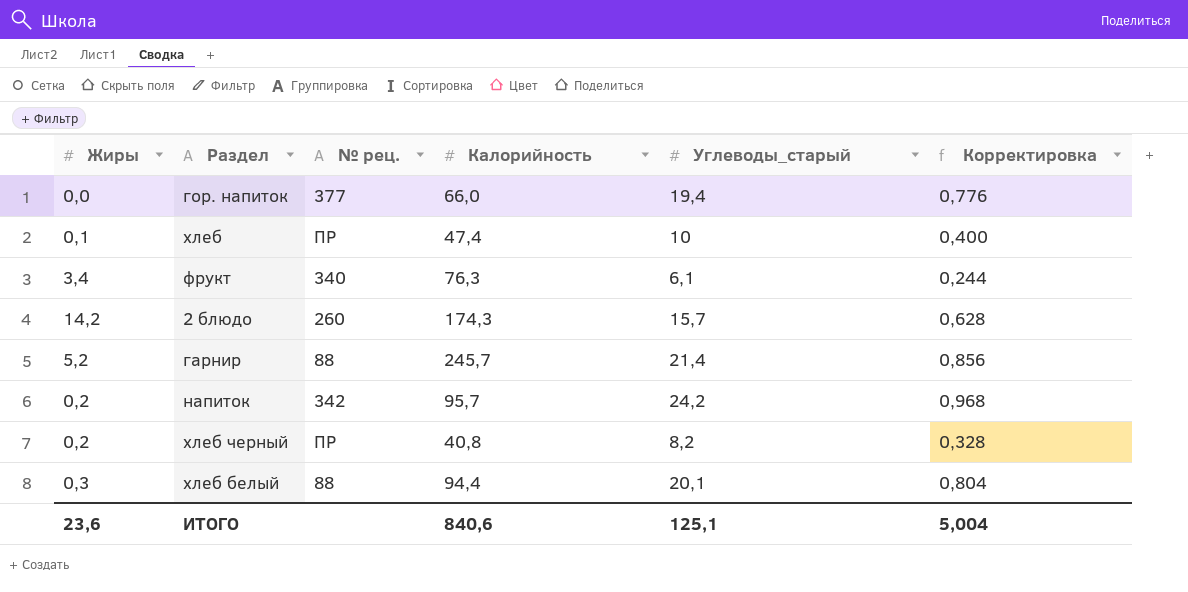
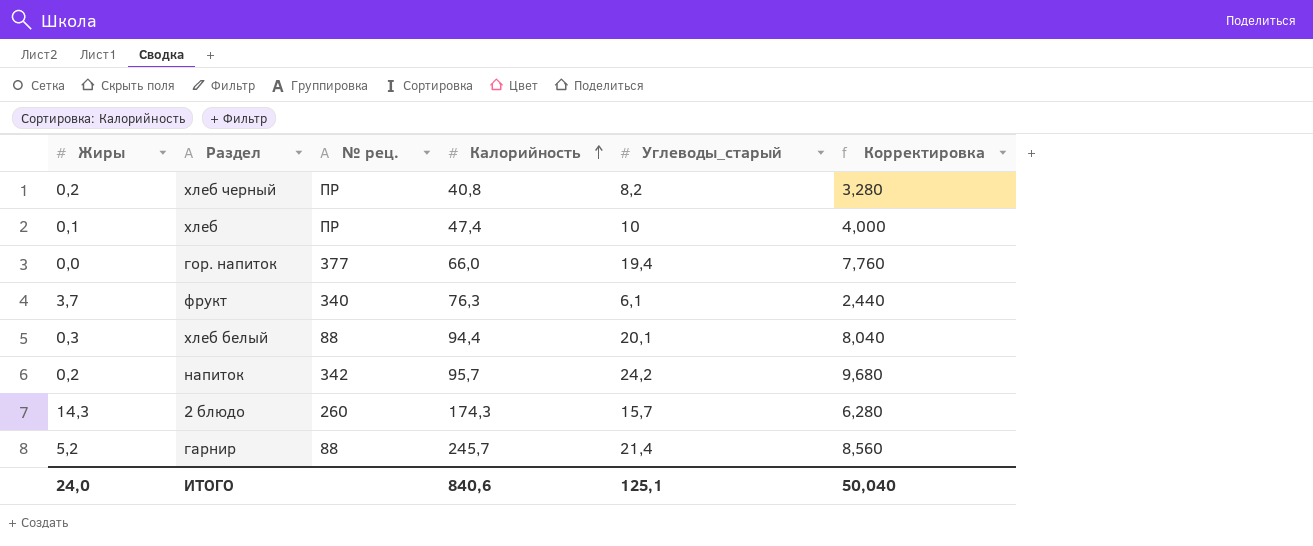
row order: none -> Калорийность ascending
column Корректировка | formula: [Углеводы_старый] * 0,04 -> [Углеводы_старый] * 0,4
фрукт | Жиры: 3,4 -> 3,7
2 блюдо | Жиры: 14,2 -> 14,3
ИТОГО | Жиры: 23,6 -> 24,0
ИТОГО | Корректировка: 5,004 -> 50,040

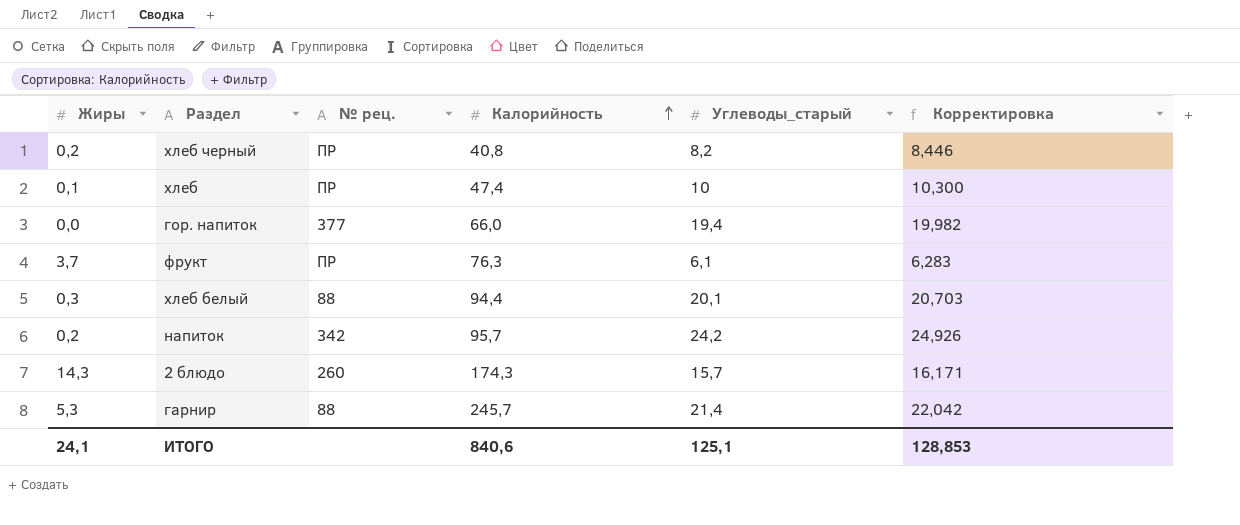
column Корректировка | formula: [Углеводы_старый] * 0,4 -> [Углеводы_старый] * 1,03
фрукт | № рец.: 340 -> ПР
гарнир | Жиры: 5,2 -> 5,3
ИТОГО | Жиры: 24,0 -> 24,1
ИТОГО | Корректировка: 50,040 -> 128,853

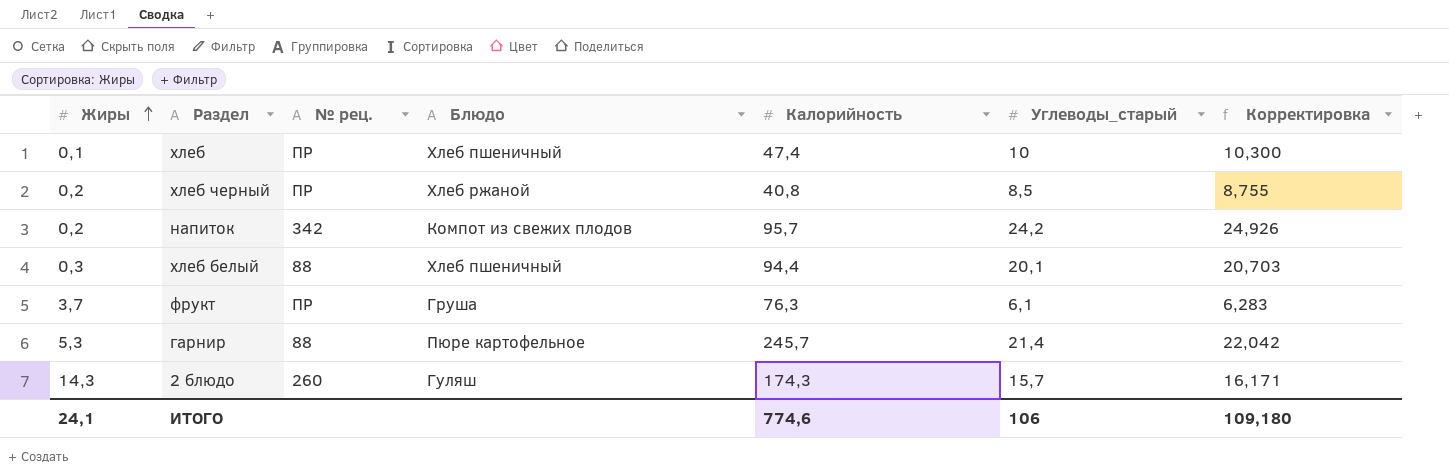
row order: Калорийность ascending -> Жиры ascending
column Блюдо | position: none -> 4
row гор. напиток: 0,0 | 377 | 66,0 | 19,4 | 19,982 -> none
хлеб черный | Углеводы_старый: 8,2 -> 8,5
хлеб черный | Корректировка: 8,446 -> 8,755
ИТОГО | Калорийность: 840,6 -> 774,6
ИТОГО | Углеводы_старый: 125,1 -> 106
ИТОГО | Корректировка: 128,853 -> 109,180

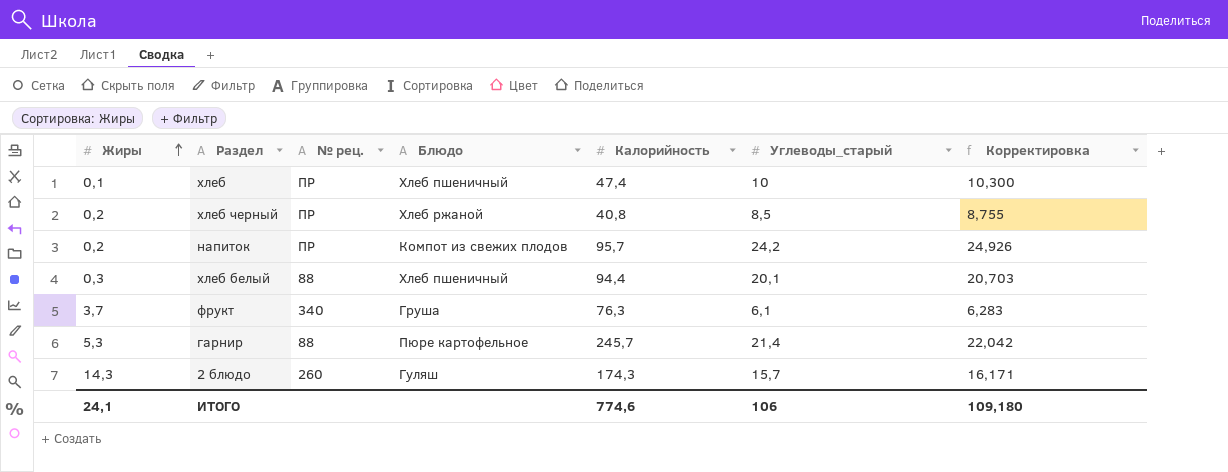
напиток | № рец.: 342 -> ПР
фрукт | № рец.: ПР -> 340

